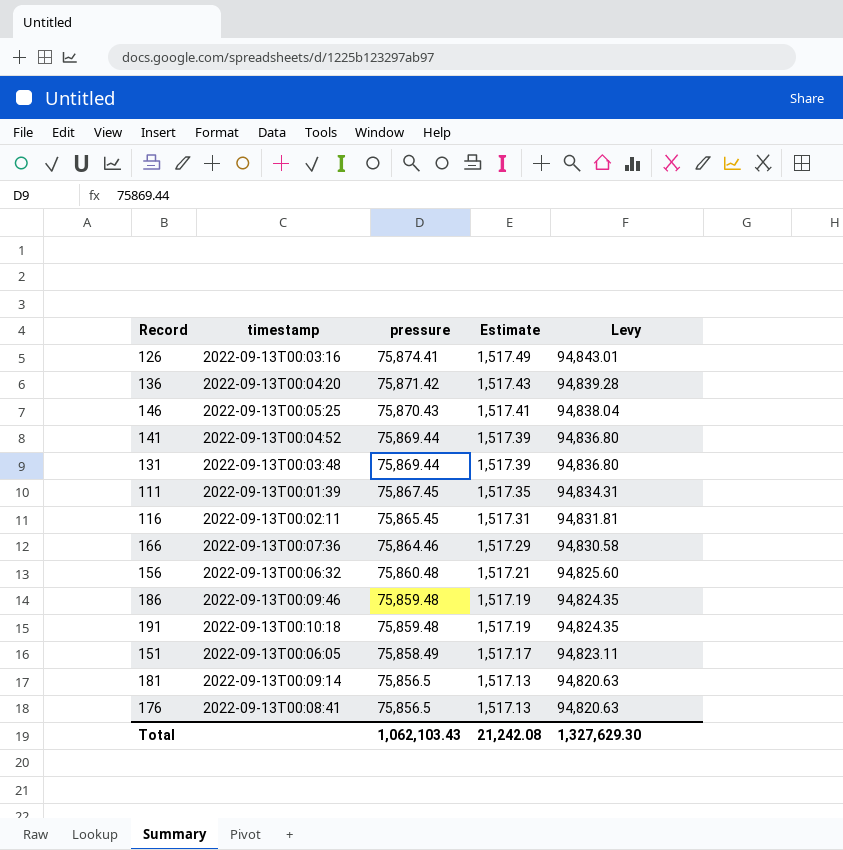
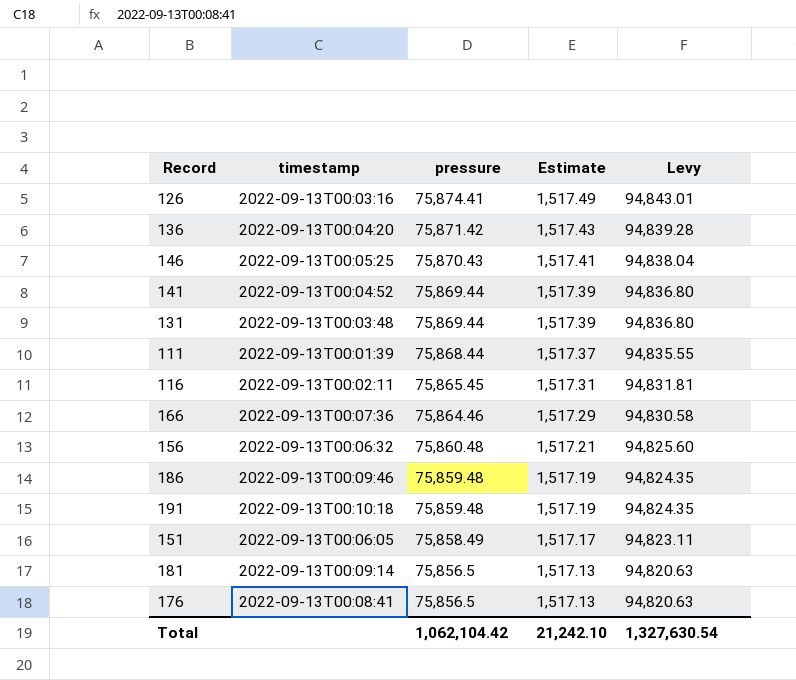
111 | pressure: 75,867.45 -> 75,868.44
111 | Estimate: 1,517.35 -> 1,517.37
111 | Levy: 94,834.31 -> 94,835.55
Total | pressure: 1,062,103.43 -> 1,062,104.42
Total | Estimate: 21,242.08 -> 21,242.10
Total | Levy: 1,327,629.30 -> 1,327,630.54

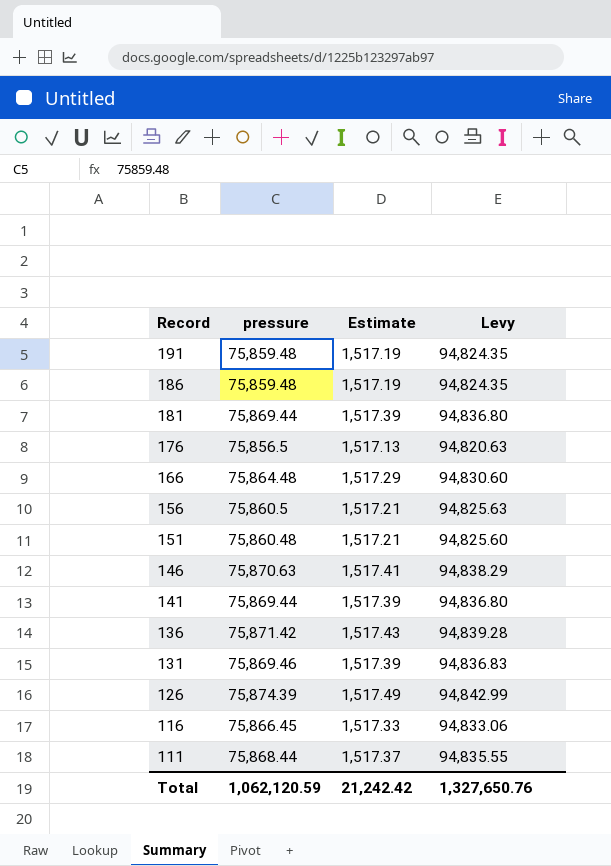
row order: pressure descending -> Record descending
column timestamp | position: 2 -> none
181 | pressure: 75,856.5 -> 75,869.44
181 | Estimate: 1,517.13 -> 1,517.39
181 | Levy: 94,820.63 -> 94,836.80
166 | pressure: 75,864.46 -> 75,864.48
166 | Levy: 94,830.58 -> 94,830.60
156 | pressure: 75,860.48 -> 75,860.5
156 | Levy: 94,825.60 -> 94,825.63
151 | pressure: 75,858.49 -> 75,860.48
151 | Estimate: 1,517.17 -> 1,517.21
151 | Levy: 94,823.11 -> 94,825.60
146 | pressure: 75,870.43 -> 75,870.63
146 | Levy: 94,838.04 -> 94,838.29
131 | pressure: 75,869.44 -> 75,869.46
131 | Levy: 94,836.80 -> 94,836.83
126 | pressure: 75,874.41 -> 75,874.39
126 | Levy: 94,843.01 -> 94,842.99
116 | pressure: 75,865.45 -> 75,866.45
116 | Estimate: 1,517.31 -> 1,517.33
116 | Levy: 94,831.81 -> 94,833.06
Total | pressure: 1,062,104.42 -> 1,062,120.59
Total | Estimate: 21,242.10 -> 21,242.42
Total | Levy: 1,327,630.54 -> 1,327,650.76

